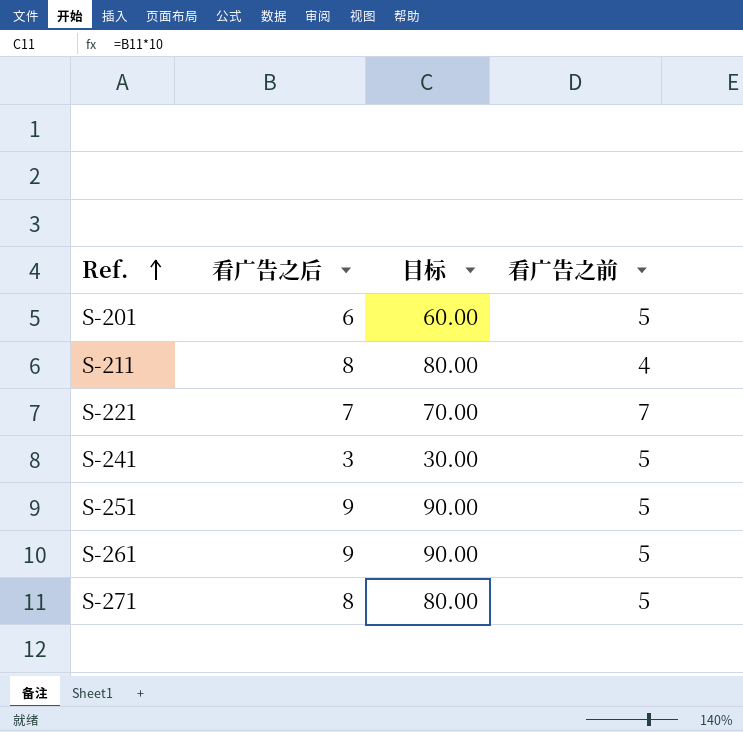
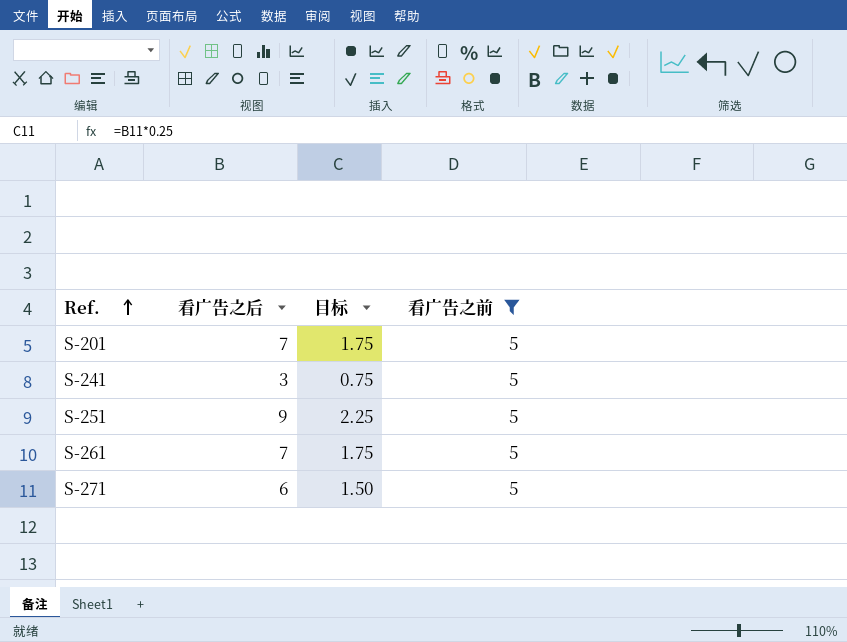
filter: none -> 看广告之前 = 5
column 目标 | formula: [看广告之后] * 10 -> [看广告之后] * 0.25
S-201 | 看广告之后: 6 -> 7
S-261 | 看广告之后: 9 -> 7
S-271 | 看广告之后: 8 -> 6

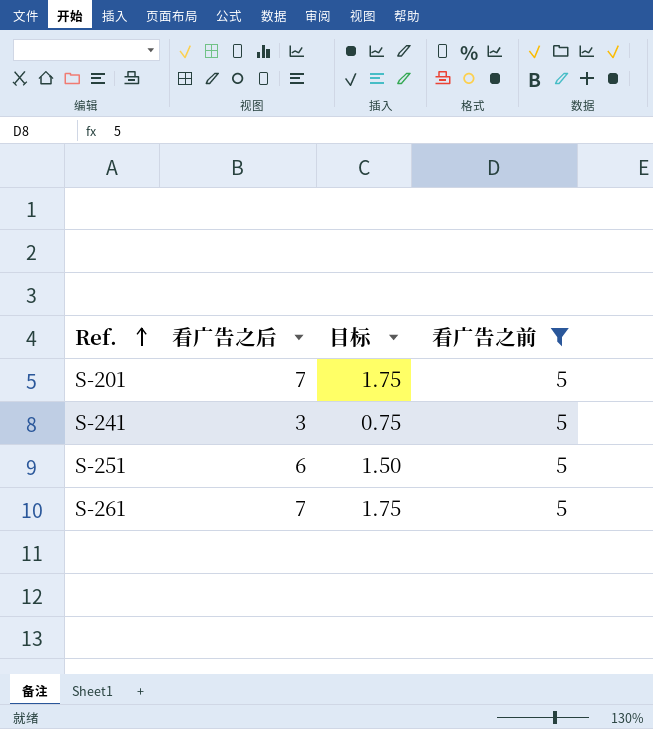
row S-271: 6 | 1.50 | 5 -> none
S-251 | 看广告之后: 9 -> 6
S-251 | 目标: 2.25 -> 1.50

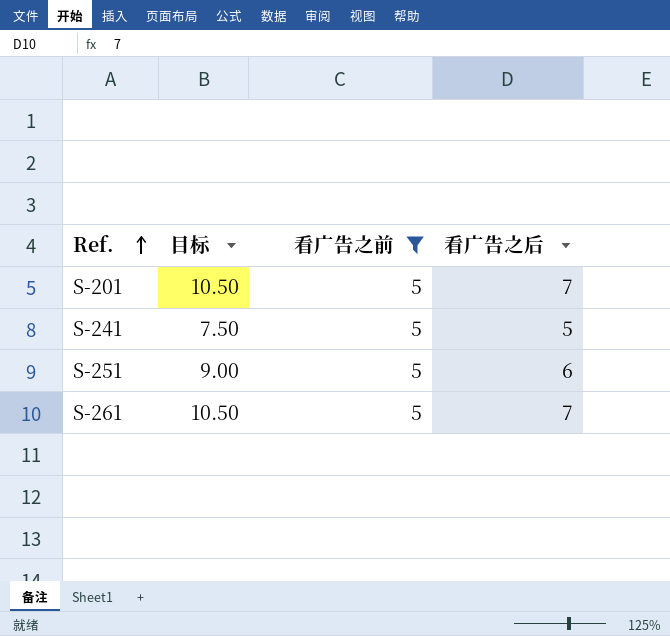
column 目标 | formula: [看广告之后] * 0.25 -> [看广告之后] * 1.5
column 看广告之后 | position: 2 -> 4
S-241 | 看广告之后: 3 -> 5

